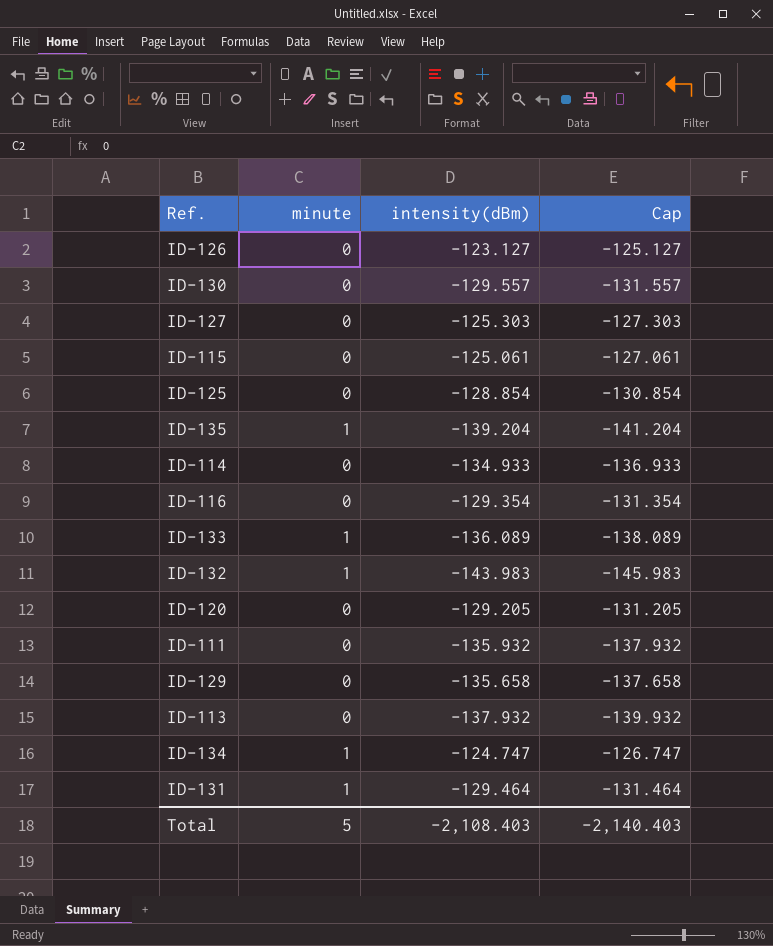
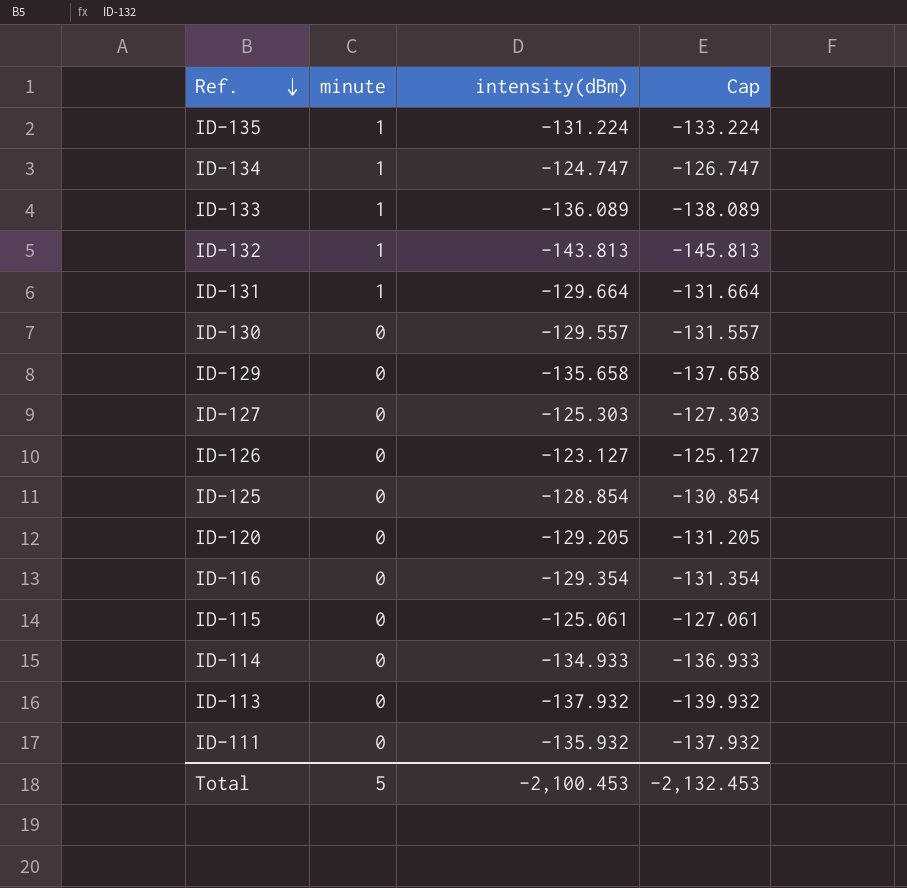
row order: none -> Ref. descending
ID-135 | intensity(dBm): -139.204 -> -131.224
ID-135 | Cap: -141.204 -> -133.224
ID-132 | intensity(dBm): -143.983 -> -143.813
ID-132 | Cap: -145.983 -> -145.813
ID-131 | intensity(dBm): -129.464 -> -129.664
ID-131 | Cap: -131.464 -> -131.664
Total | intensity(dBm): -2,108.403 -> -2,100.453
Total | Cap: -2,140.403 -> -2,132.453

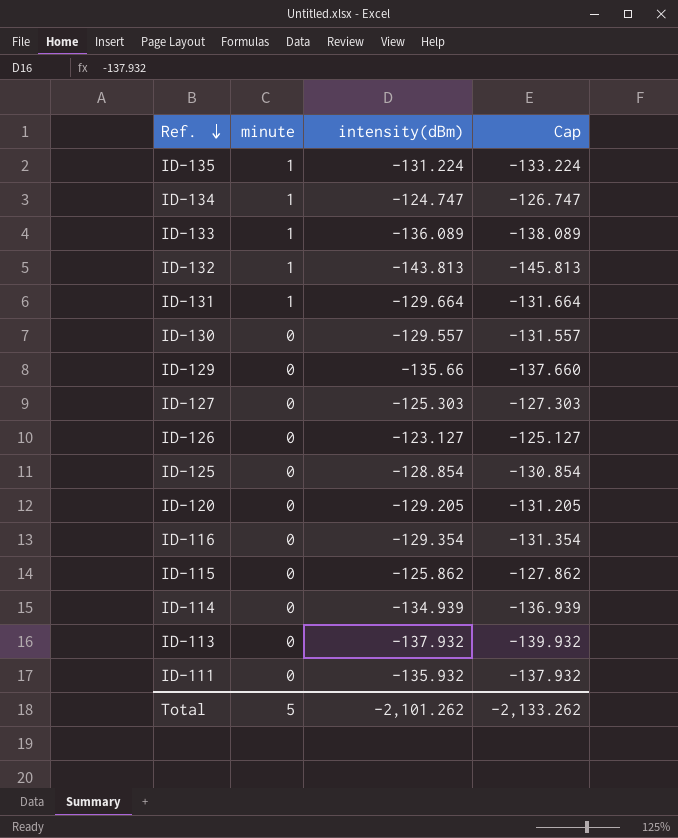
ID-129 | intensity(dBm): -135.658 -> -135.66
ID-129 | Cap: -137.658 -> -137.660
ID-115 | intensity(dBm): -125.061 -> -125.862
ID-115 | Cap: -127.061 -> -127.862
ID-114 | intensity(dBm): -134.933 -> -134.939
ID-114 | Cap: -136.933 -> -136.939
Total | intensity(dBm): -2,100.453 -> -2,101.262
Total | Cap: -2,132.453 -> -2,133.262

